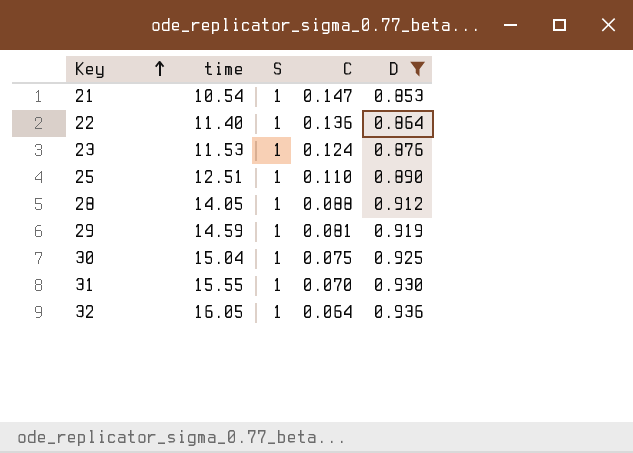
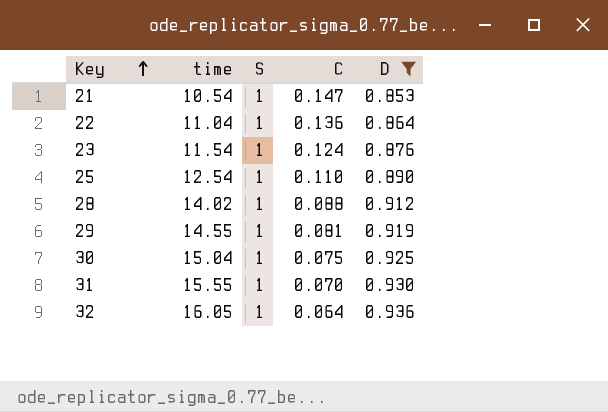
22 | time: 11.40 -> 11.04
23 | time: 11.53 -> 11.54
25 | time: 12.51 -> 12.54
28 | time: 14.05 -> 14.02
29 | time: 14.59 -> 14.55

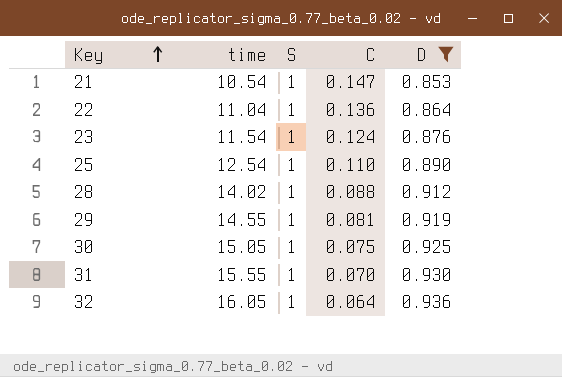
30 | time: 15.04 -> 15.05

